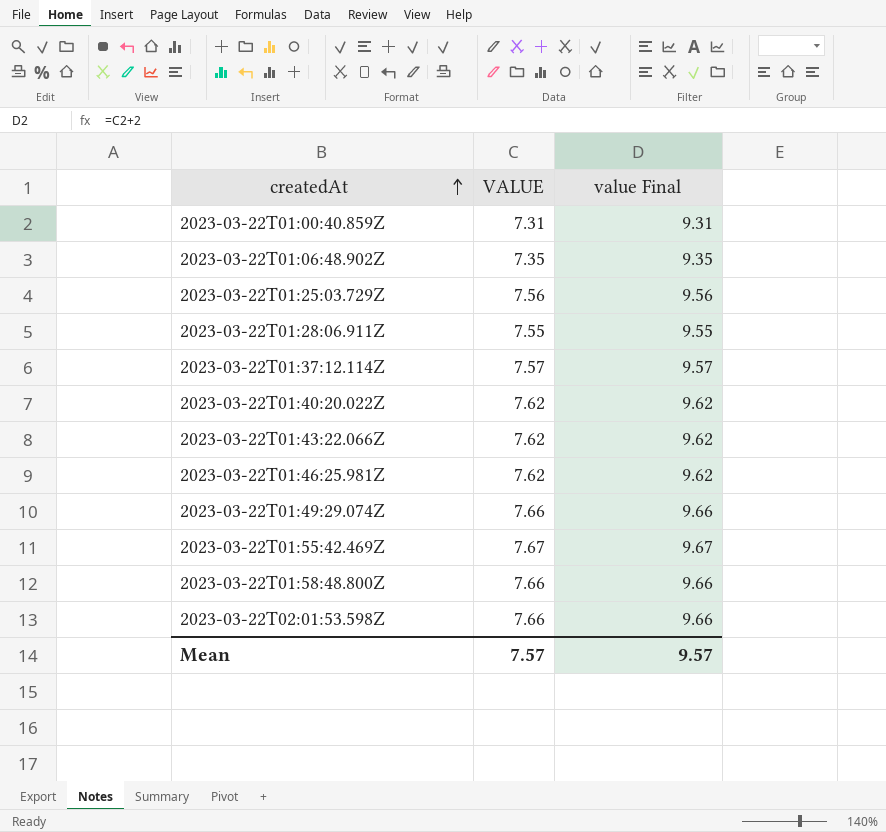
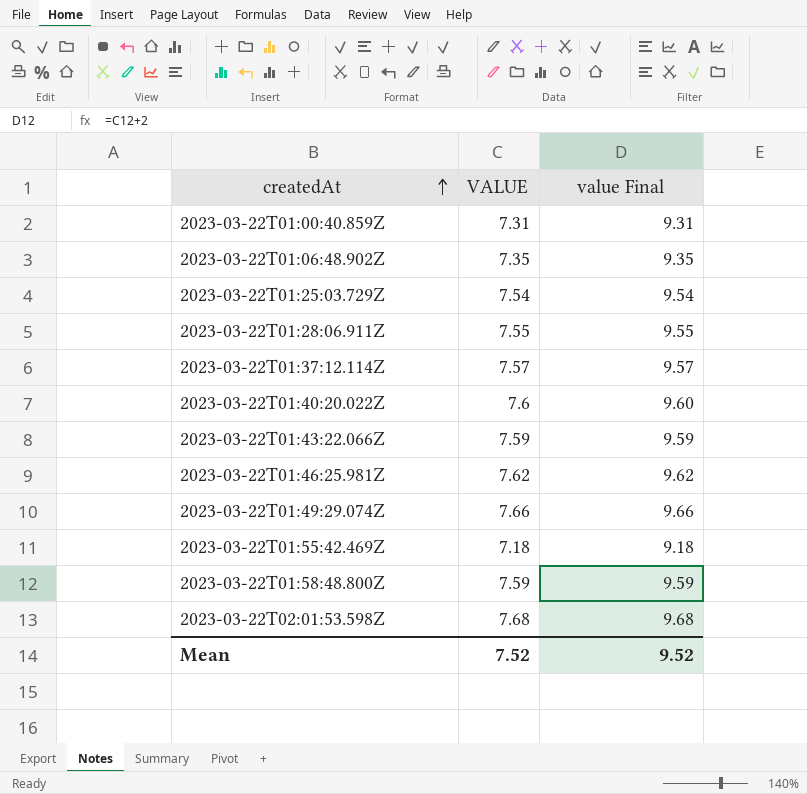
2023-03-22T01:25:03.729Z | VALUE: 7.56 -> 7.54
2023-03-22T01:25:03.729Z | value Final: 9.56 -> 9.54
2023-03-22T01:40:20.022Z | VALUE: 7.62 -> 7.6
2023-03-22T01:40:20.022Z | value Final: 9.62 -> 9.60
2023-03-22T01:43:22.066Z | VALUE: 7.62 -> 7.59
2023-03-22T01:43:22.066Z | value Final: 9.62 -> 9.59
2023-03-22T01:55:42.469Z | VALUE: 7.67 -> 7.18
2023-03-22T01:55:42.469Z | value Final: 9.67 -> 9.18
2023-03-22T01:58:48.800Z | VALUE: 7.66 -> 7.59
2023-03-22T01:58:48.800Z | value Final: 9.66 -> 9.59
2023-03-22T02:01:53.598Z | VALUE: 7.66 -> 7.68
2023-03-22T02:01:53.598Z | value Final: 9.66 -> 9.68
Mean | VALUE: 7.57 -> 7.52
Mean | value Final: 9.57 -> 9.52

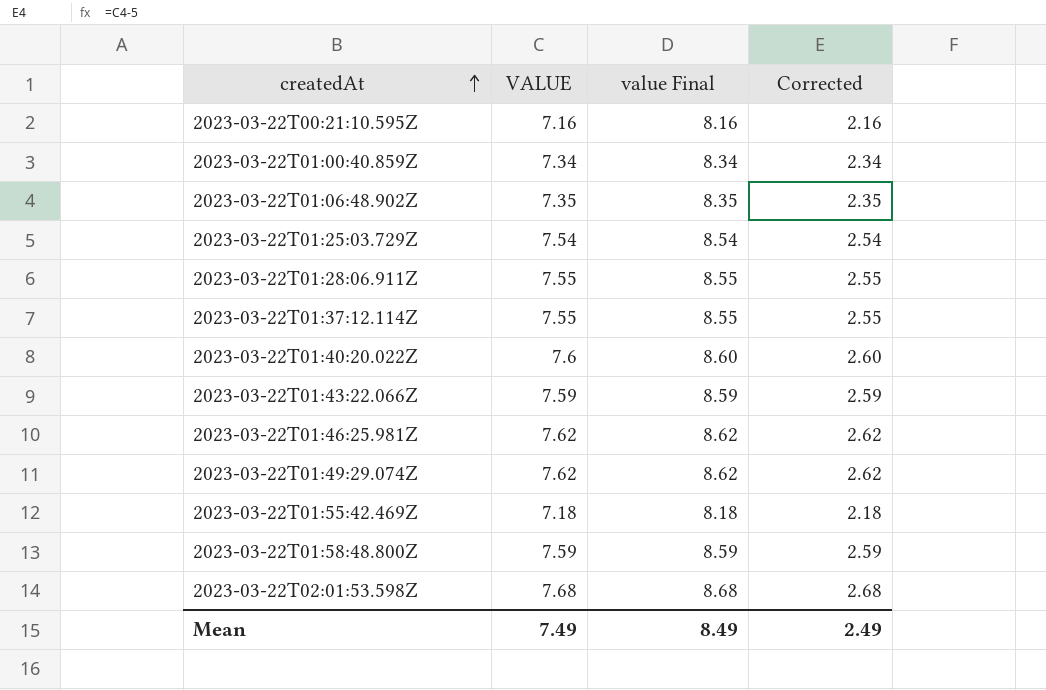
column value Final | formula: [VALUE] + 2 -> [VALUE] + 1
column Corrected | formula: none -> [VALUE] - 5
row 2023-03-22T00:21:10.595Z: none -> 7.16 | 8.16 | 2.16
2023-03-22T01:00:40.859Z | VALUE: 7.31 -> 7.34
2023-03-22T01:37:12.114Z | VALUE: 7.57 -> 7.55
2023-03-22T01:49:29.074Z | VALUE: 7.66 -> 7.62
Mean | VALUE: 7.52 -> 7.49
Mean | value Final: 9.52 -> 8.49

